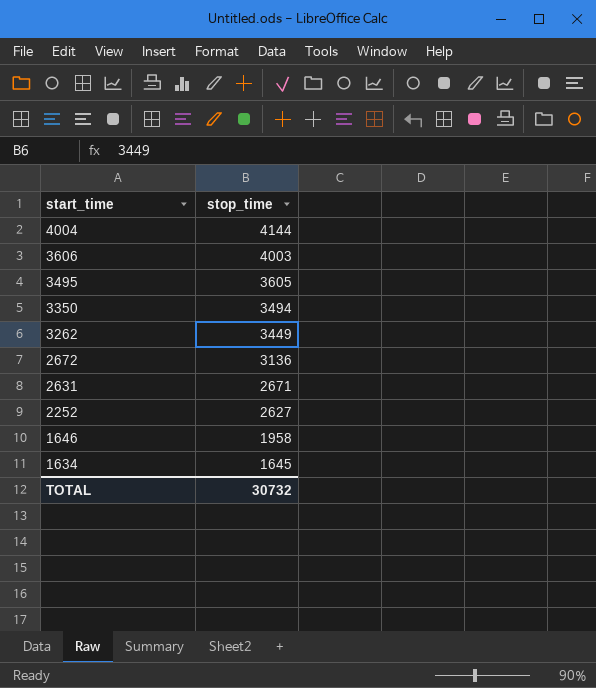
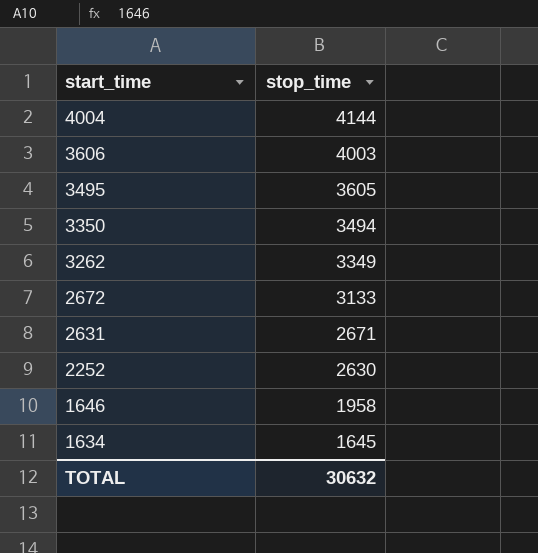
3262 | stop_time: 3449 -> 3349
2672 | stop_time: 3136 -> 3133
2252 | stop_time: 2627 -> 2630
TOTAL | stop_time: 30732 -> 30632

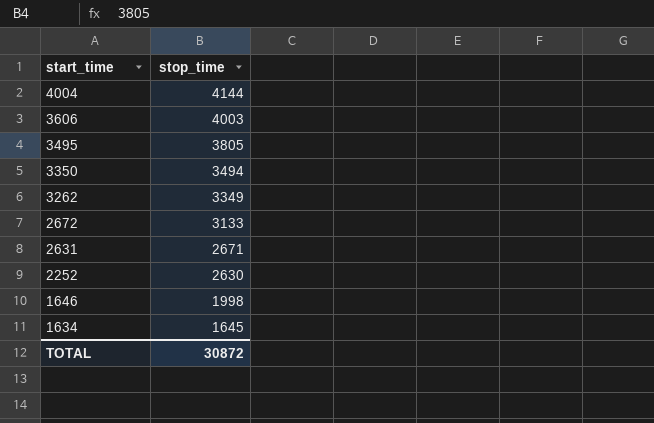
3495 | stop_time: 3605 -> 3805
1646 | stop_time: 1958 -> 1998
TOTAL | stop_time: 30632 -> 30872

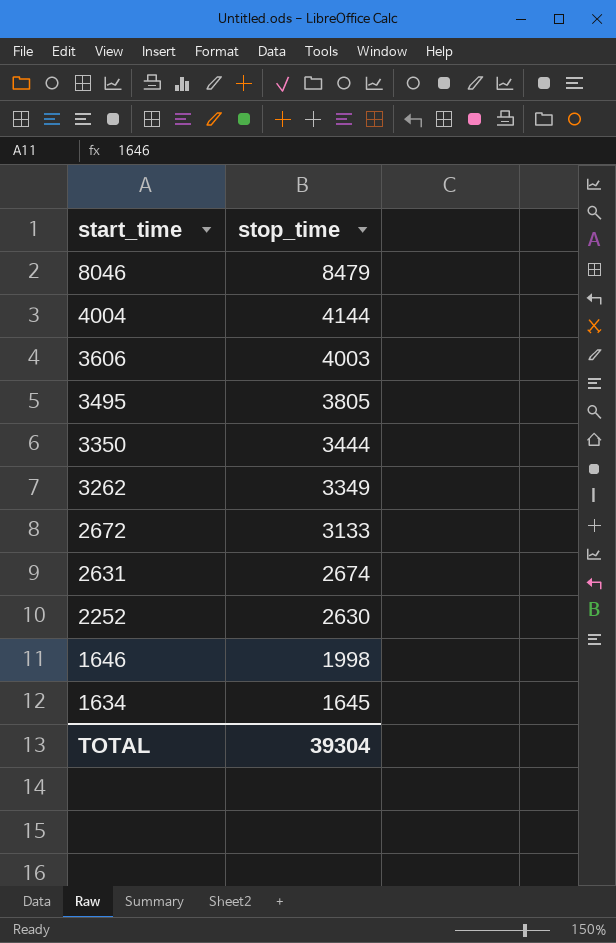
row 8046: none -> 8479
3350 | stop_time: 3494 -> 3444
2631 | stop_time: 2671 -> 2674
TOTAL | stop_time: 30872 -> 39304

